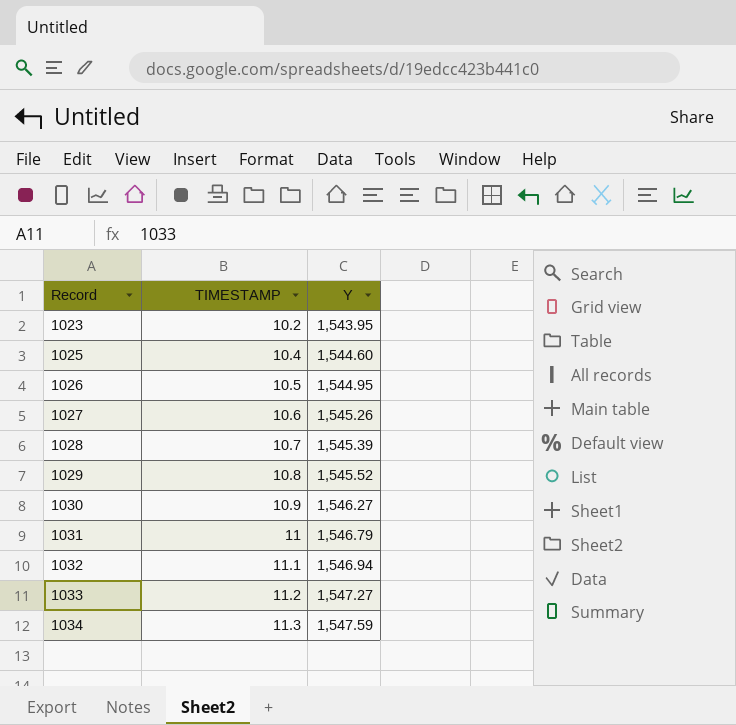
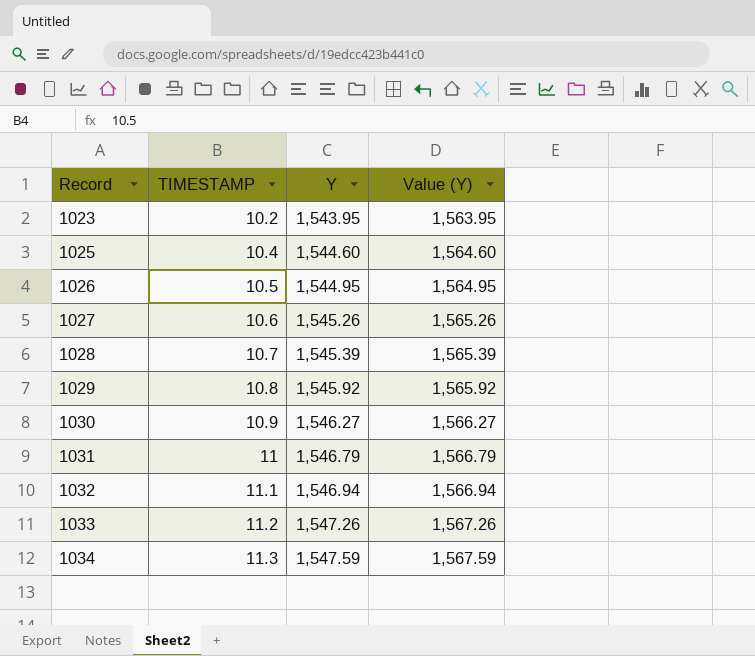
column Value (Y) | formula: none -> [Y] + 20
1029 | Y: 1,545.52 -> 1,545.92
1033 | Y: 1,547.27 -> 1,547.26

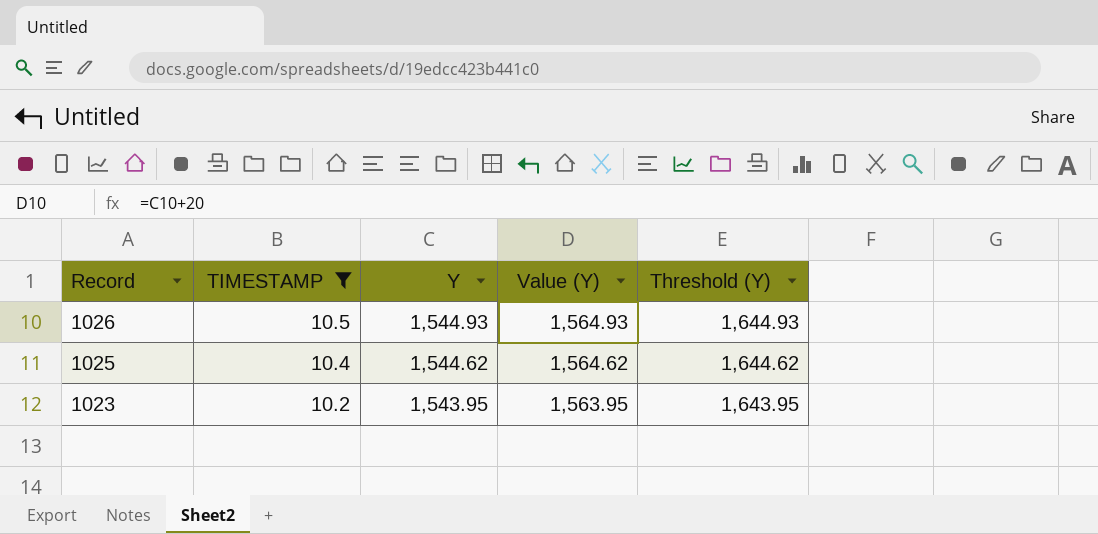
filter: none -> TIMESTAMP <= 10.5
row order: Record ascending -> Record descending
column Threshold (Y) | formula: none -> [Y] + 100
1026 | Y: 1,544.95 -> 1,544.93
1026 | Value (Y): 1,564.95 -> 1,564.93
1025 | Y: 1,544.60 -> 1,544.62
1025 | Value (Y): 1,564.60 -> 1,564.62

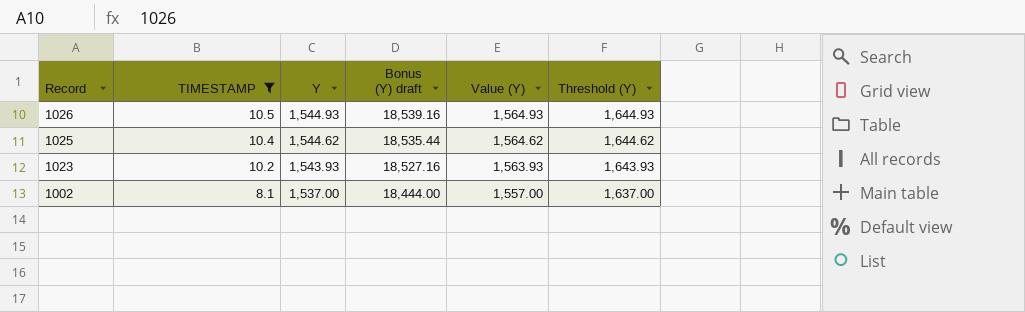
column Bonus (Y) draft | formula: none -> [Y] * 12
1023 | Y: 1,543.95 -> 1,543.93
1023 | Value (Y): 1,563.95 -> 1,563.93
1023 | Threshold (Y): 1,643.95 -> 1,643.93
row 1002: none -> 8.1 | 1,537.00 | 18,444.00 | 1,557.00 | 1,637.00

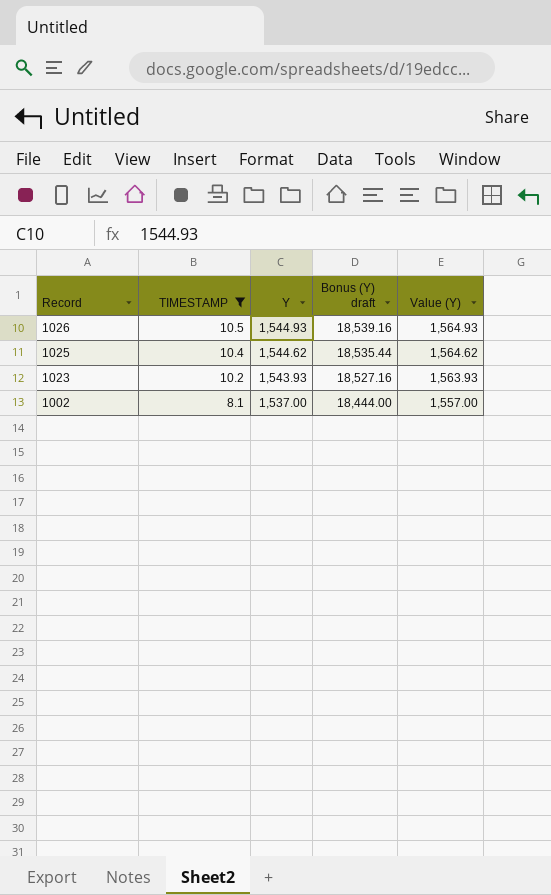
column Threshold (Y) | formula: [Y] + 100 -> none

